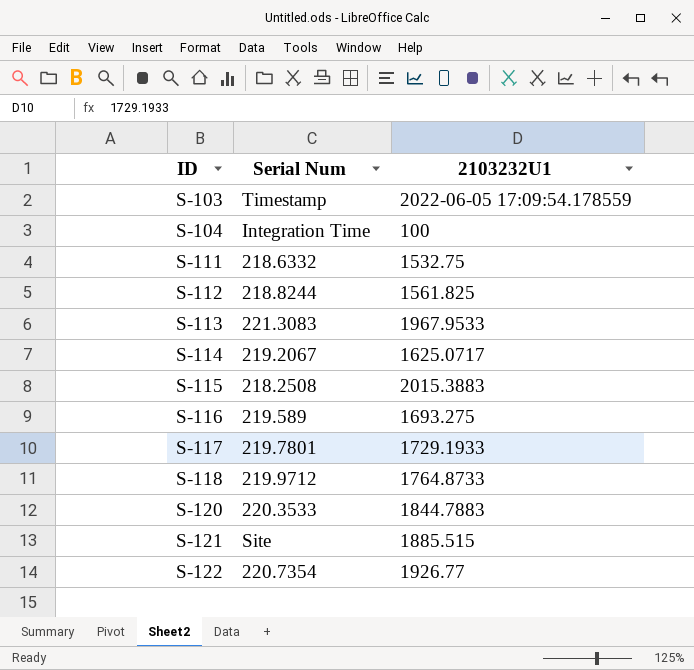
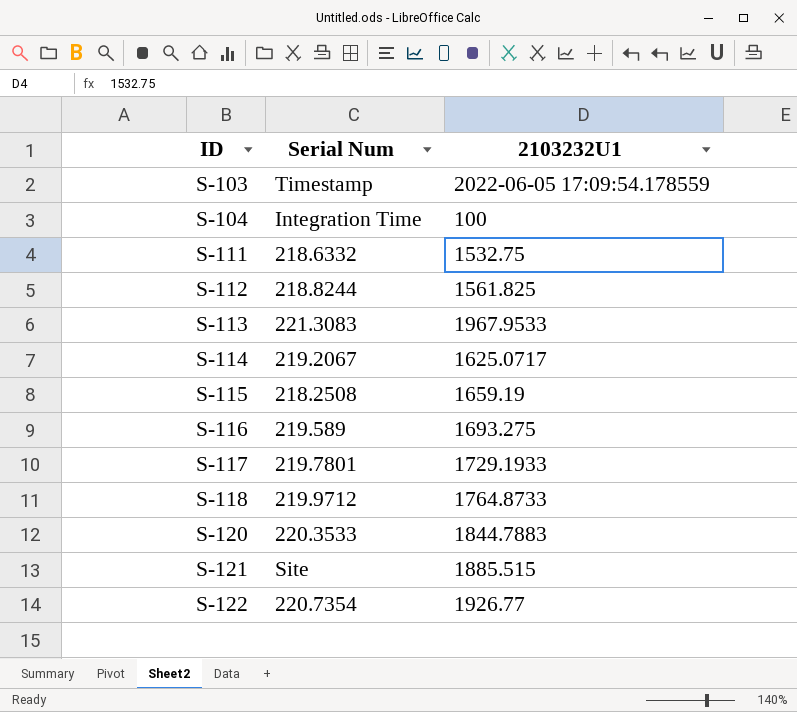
S-115 | 2103232U1: 2015.3883 -> 1659.19

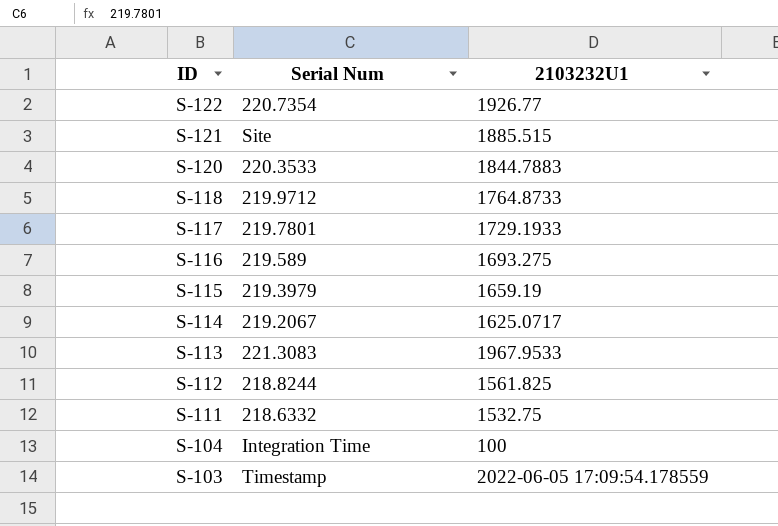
row order: ID ascending -> ID descending
S-115 | Serial Num: 218.2508 -> 219.3979

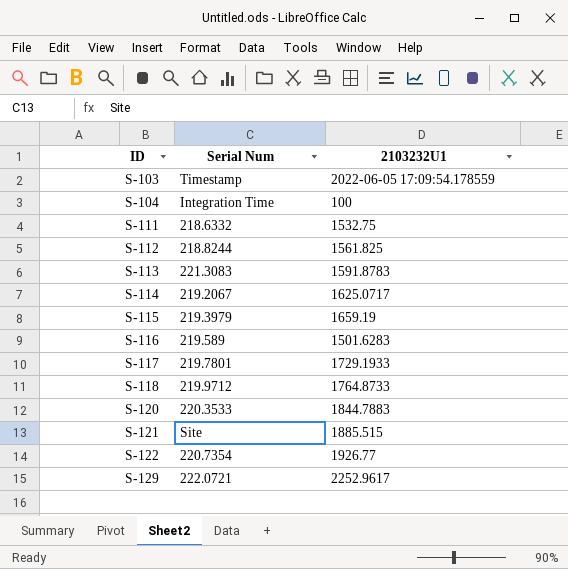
row order: ID descending -> ID ascending
S-113 | 2103232U1: 1967.9533 -> 1591.8783
S-116 | 2103232U1: 1693.275 -> 1501.6283
row S-129: none -> 222.0721 | 2252.9617

